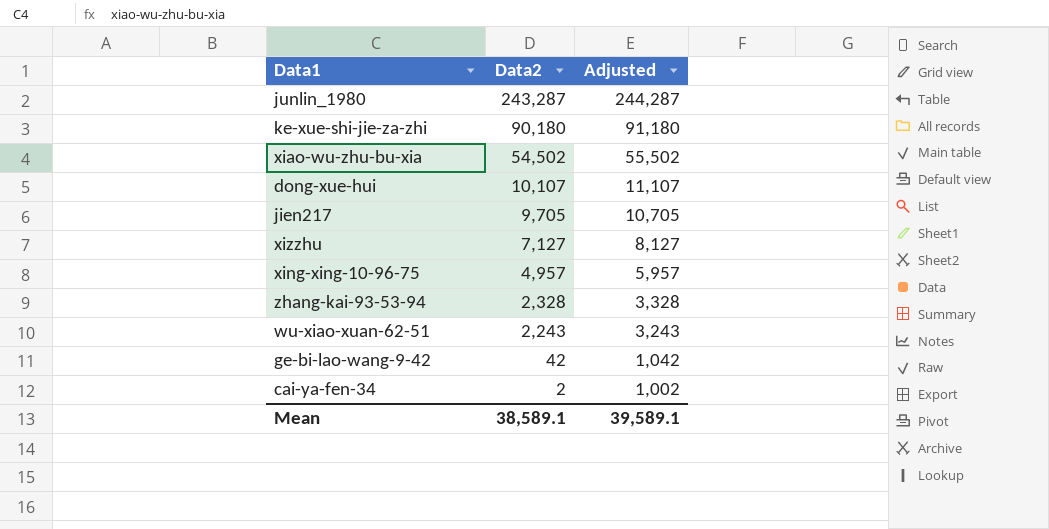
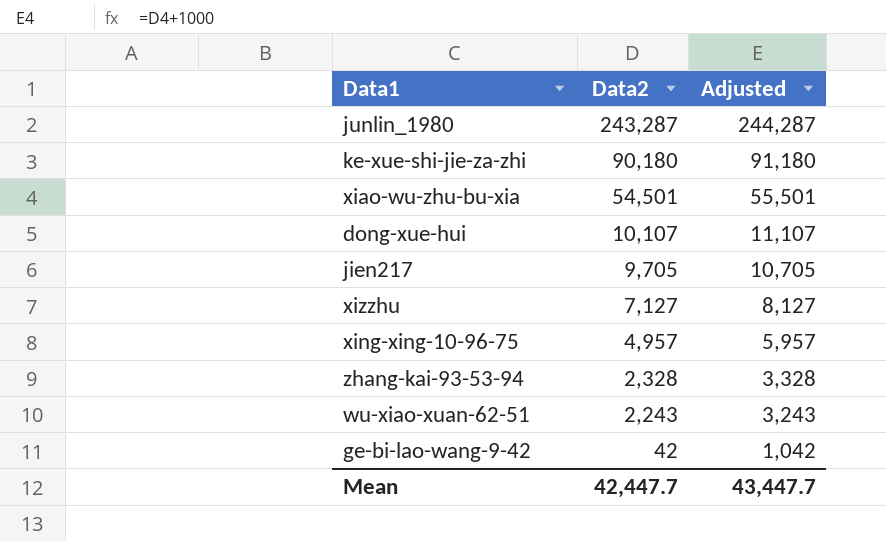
row cai-ya-fen-34: 2 | 1,002 -> none
xiao-wu-zhu-bu-xia | Data2: 54,502 -> 54,501
xiao-wu-zhu-bu-xia | Adjusted: 55,502 -> 55,501
Mean | Data2: 38,589.1 -> 42,447.7
Mean | Adjusted: 39,589.1 -> 43,447.7

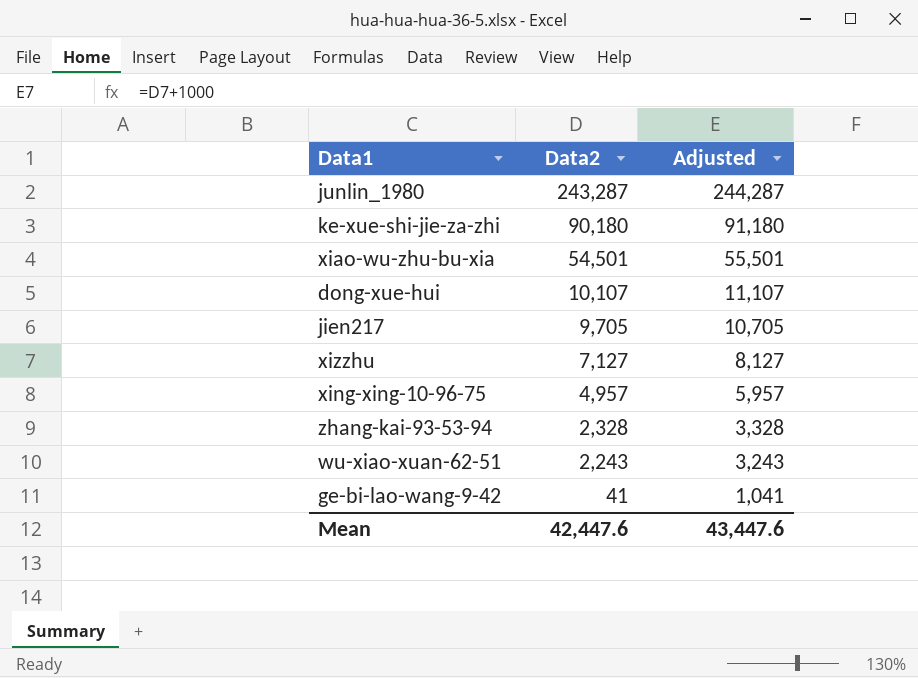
ge-bi-lao-wang-9-42 | Data2: 42 -> 41
ge-bi-lao-wang-9-42 | Adjusted: 1,042 -> 1,041
Mean | Data2: 42,447.7 -> 42,447.6
Mean | Adjusted: 43,447.7 -> 43,447.6

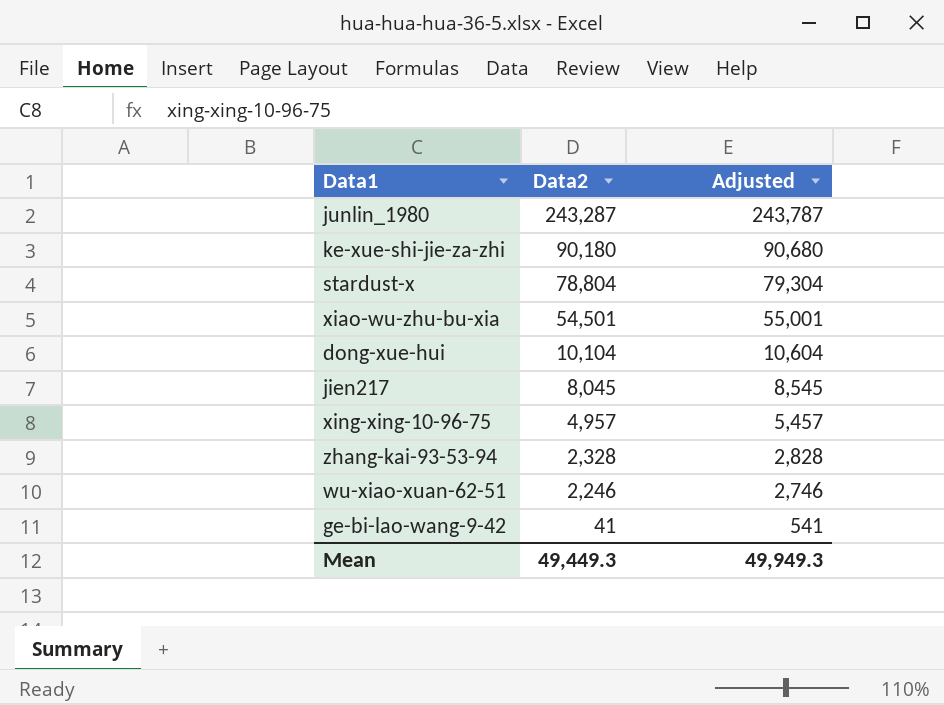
column Adjusted | formula: [Data2] + 1000 -> [Data2] + 500
row xizzhu: 7,127 | 8,127 -> none
row stardust-x: none -> 78,804 | 79,304
dong-xue-hui | Data2: 10,107 -> 10,104
jien217 | Data2: 9,705 -> 8,045
wu-xiao-xuan-62-51 | Data2: 2,243 -> 2,246
Mean | Data2: 42,447.6 -> 49,449.3
Mean | Adjusted: 43,447.6 -> 49,949.3

